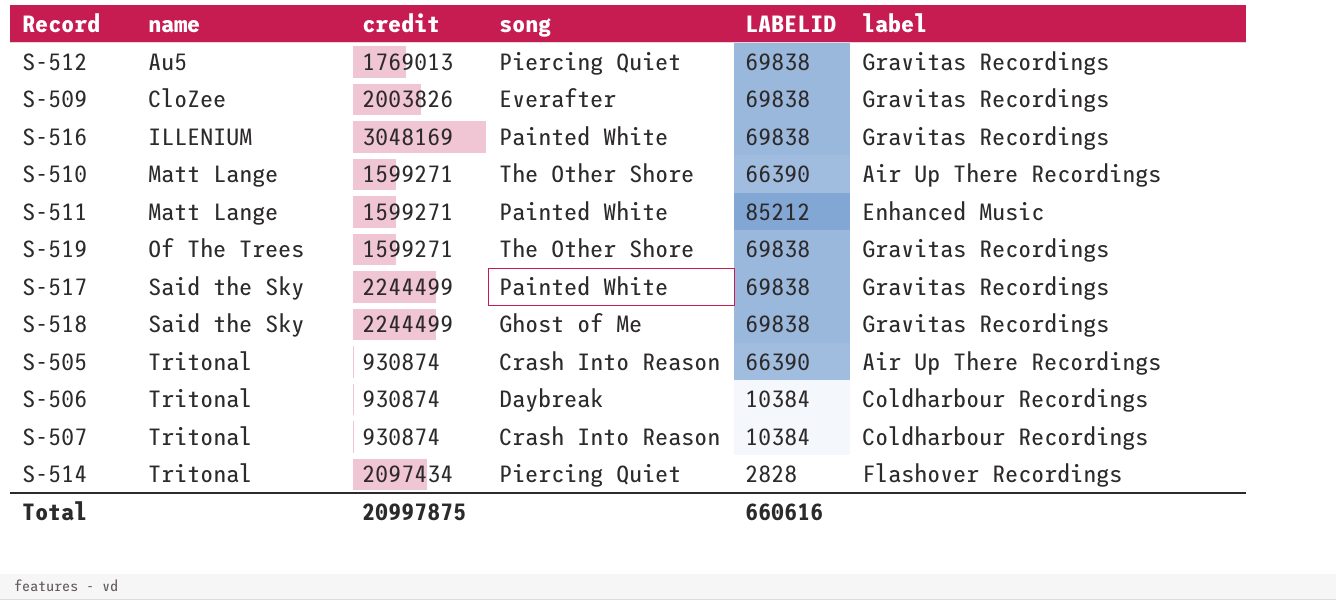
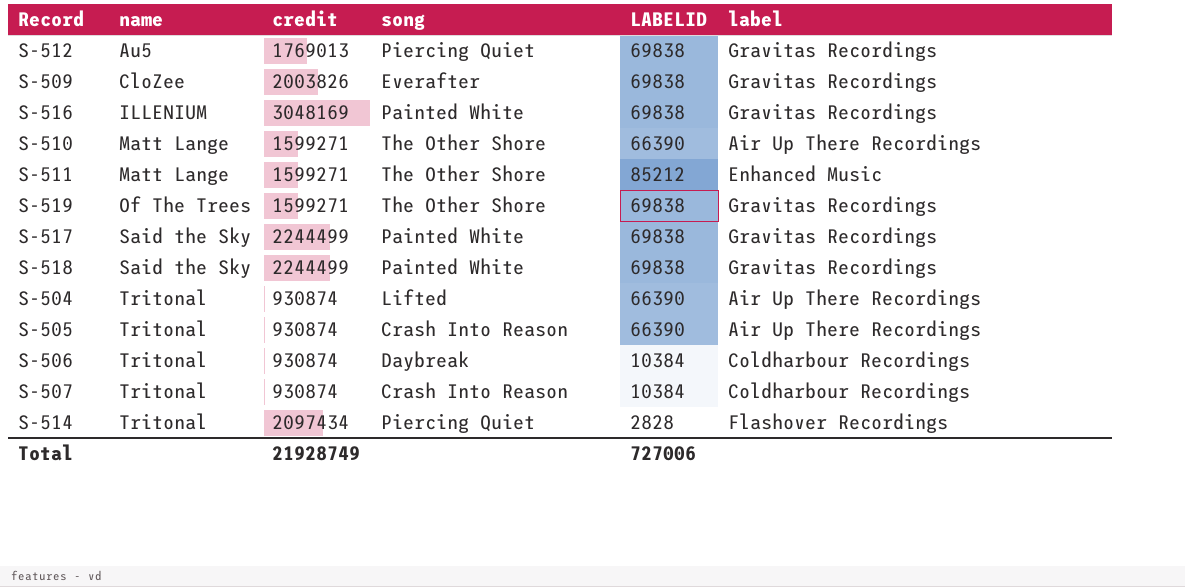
S-511 | song: Painted White -> The Other Shore
S-518 | song: Ghost of Me -> Painted White
row S-504: none -> Tritonal | 930874 | Lifted | 66390 | Air Up There Recordings
Total | credit: 20997875 -> 21928749
Total | LABELID: 660616 -> 727006

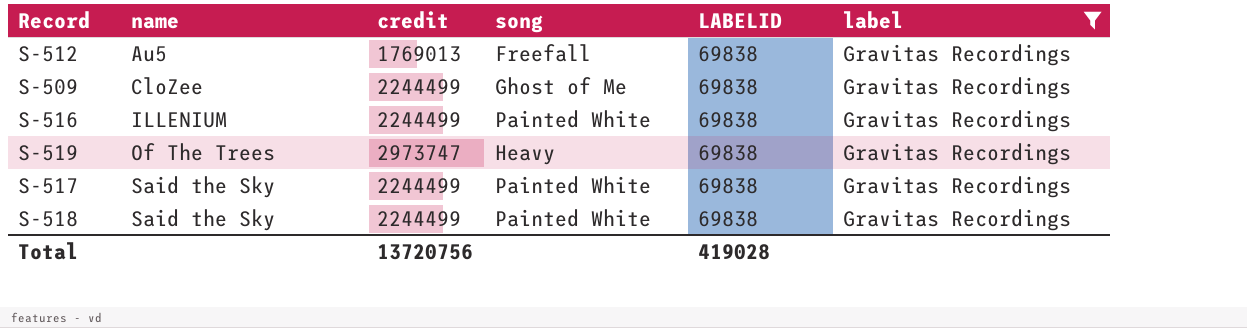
filter: none -> label = Gravitas Recordings
S-512 | song: Piercing Quiet -> Freefall
S-509 | credit: 2003826 -> 2244499
S-509 | song: Everafter -> Ghost of Me
S-516 | credit: 3048169 -> 2244499
S-519 | credit: 1599271 -> 2973747
S-519 | song: The Other Shore -> Heavy
Total | credit: 21928749 -> 13720756
Total | LABELID: 727006 -> 419028

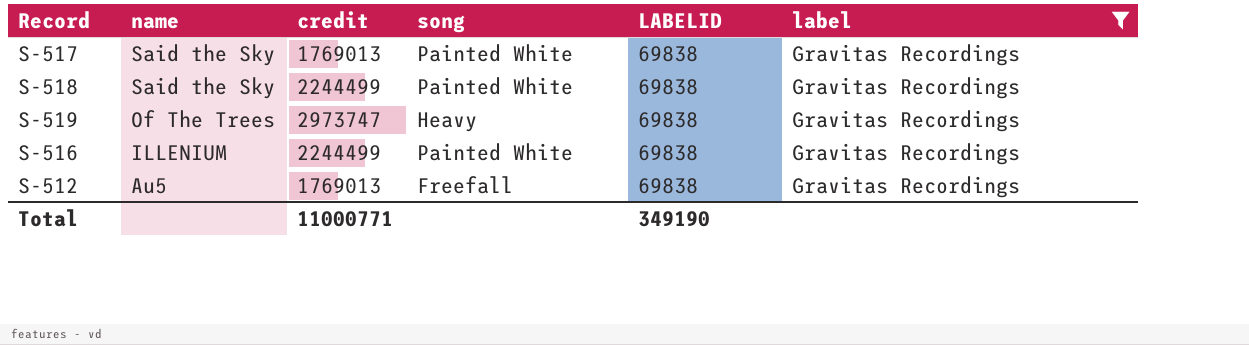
row order: name ascending -> name descending
row S-509: CloZee | 2244499 | Ghost of Me | 69838 | Gravitas Recordings -> none
S-517 | credit: 2244499 -> 1769013
Total | credit: 13720756 -> 11000771
Total | LABELID: 419028 -> 349190

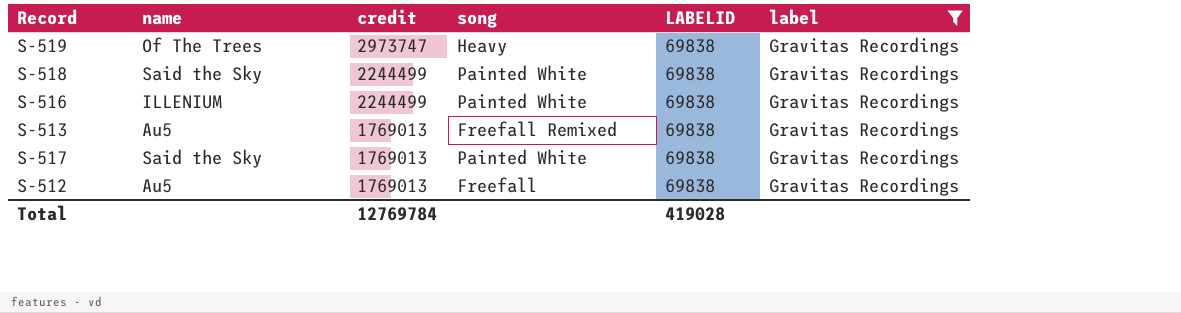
row order: name descending -> credit descending
row S-513: none -> Au5 | 1769013 | Freefall Remixed | 69838 | Gravitas Recordings
Total | credit: 11000771 -> 12769784
Total | LABELID: 349190 -> 419028

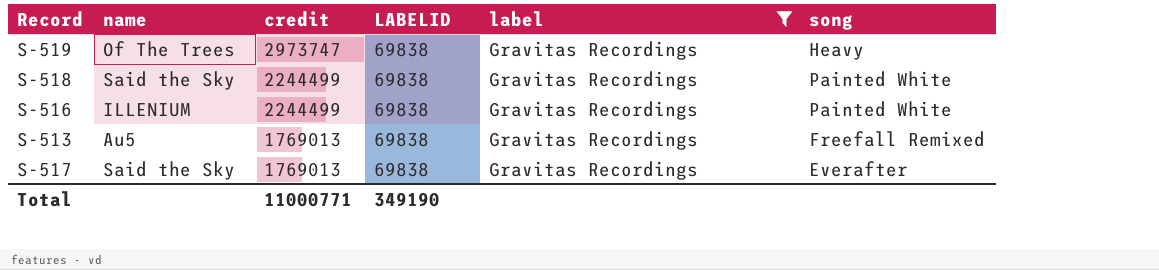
column song | position: 4 -> 6
row S-512: Au5 | 1769013 | Freefall | 69838 | Gravitas Recordings -> none
S-517 | song: Painted White -> Everafter
Total | credit: 12769784 -> 11000771
Total | LABELID: 419028 -> 349190

